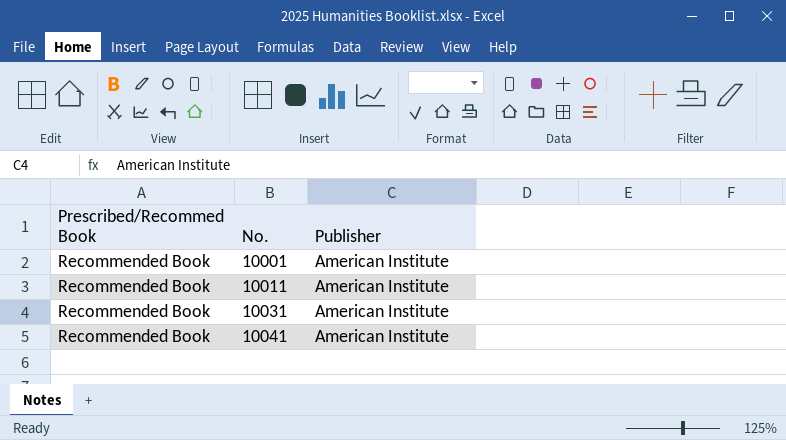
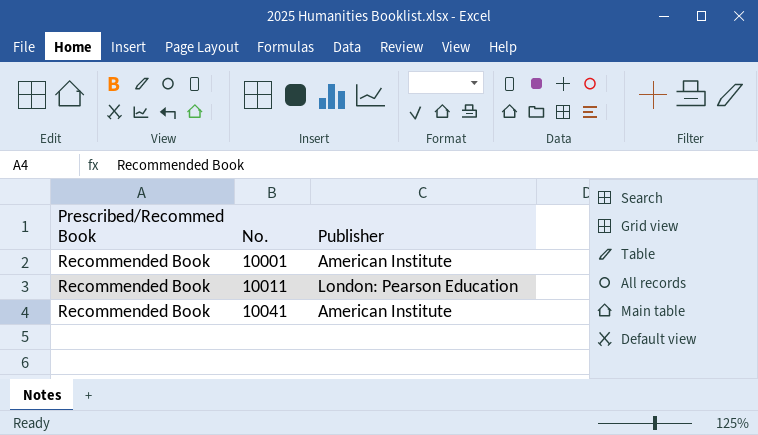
row 10031: Recommended Book | American Institute -> none
10011 | Publisher: American Institute -> London: Pearson Education

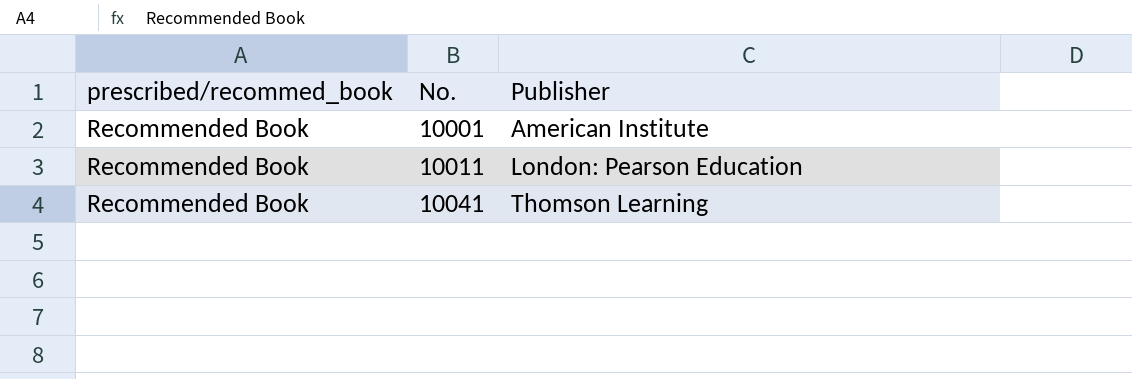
column name: Prescribed/Recommed Book -> prescribed/recommed_book
10041 | Publisher: American Institute -> Thomson Learning

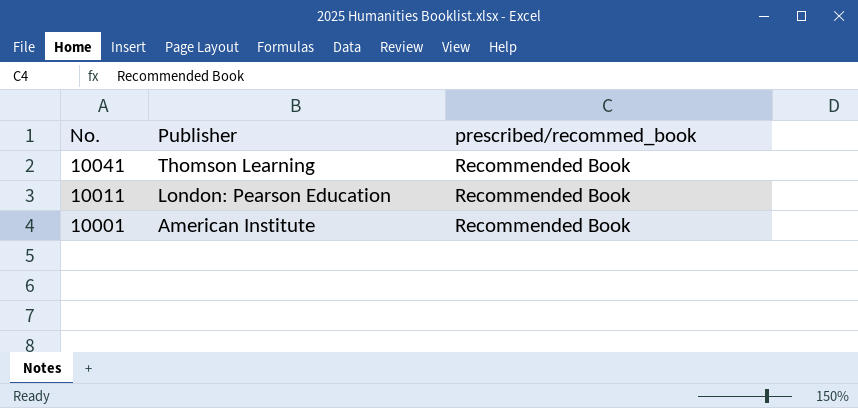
row order: No. ascending -> No. descending
column prescribed/recommed_book | position: 1 -> 3

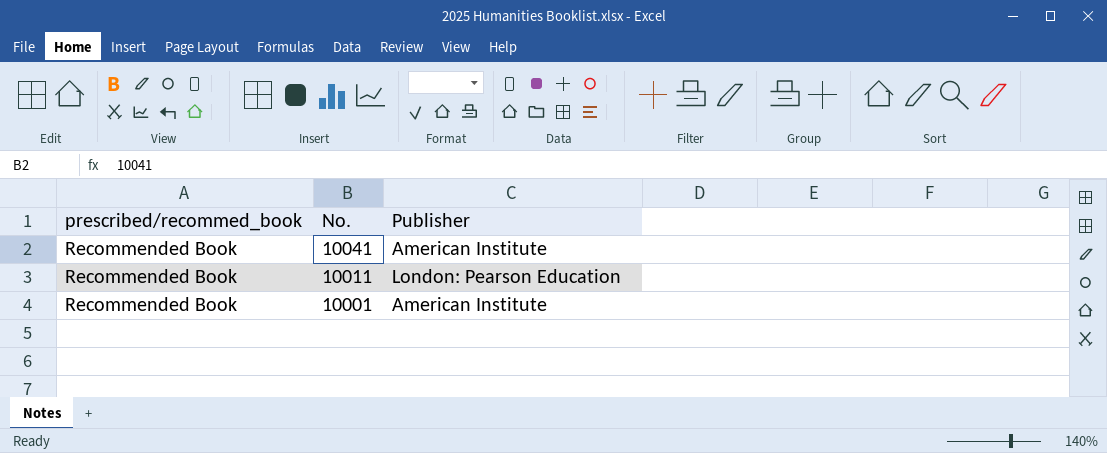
column prescribed/recommed_book | position: 3 -> 1
10041 | Publisher: Thomson Learning -> American Institute

